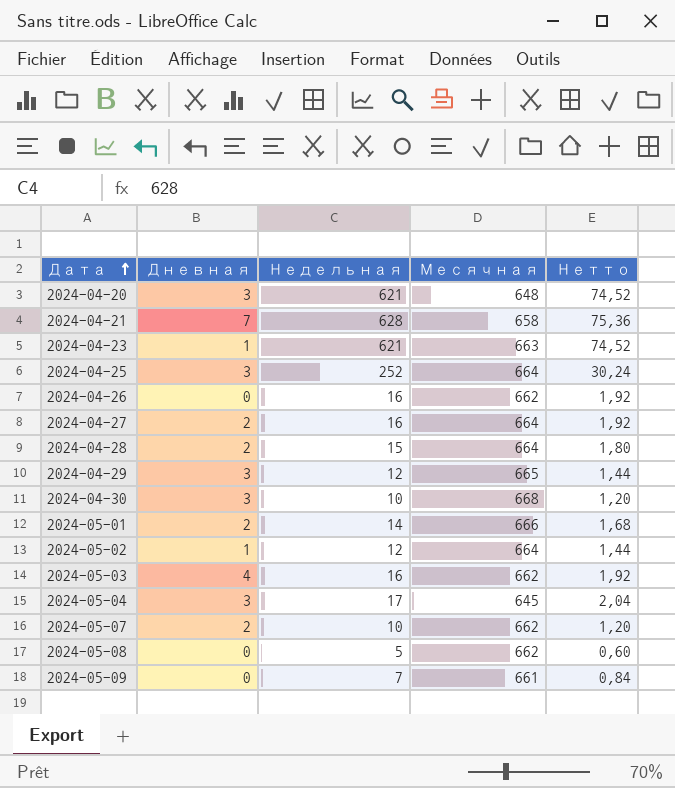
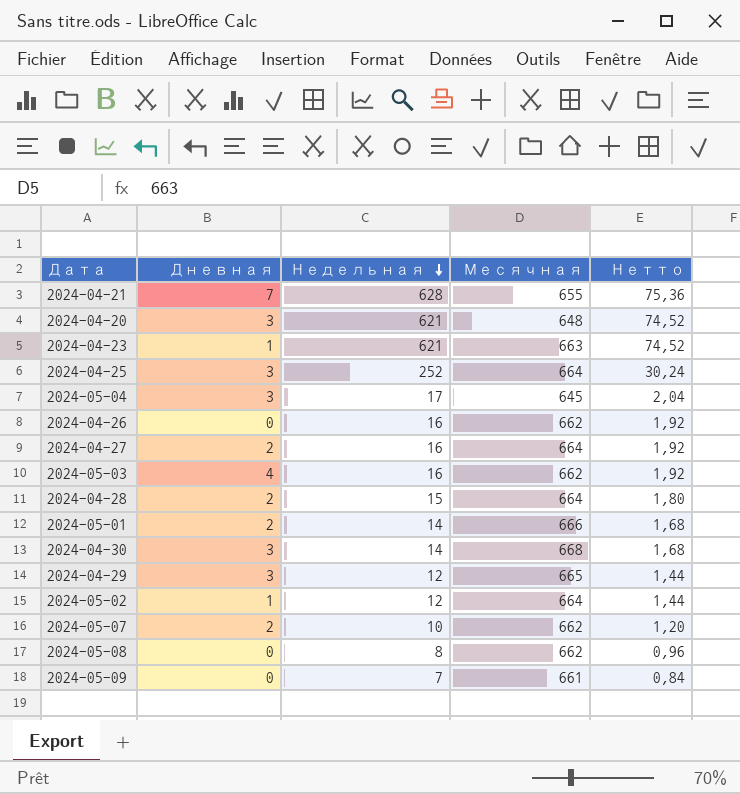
row order: Дата ascending -> Недельная descending
2024-04-21 | Месячная: 658 -> 655
2024-04-30 | Недельная: 10 -> 14
2024-04-30 | Нетто: 1,20 -> 1,68
2024-05-08 | Недельная: 5 -> 8
2024-05-08 | Нетто: 0,60 -> 0,96

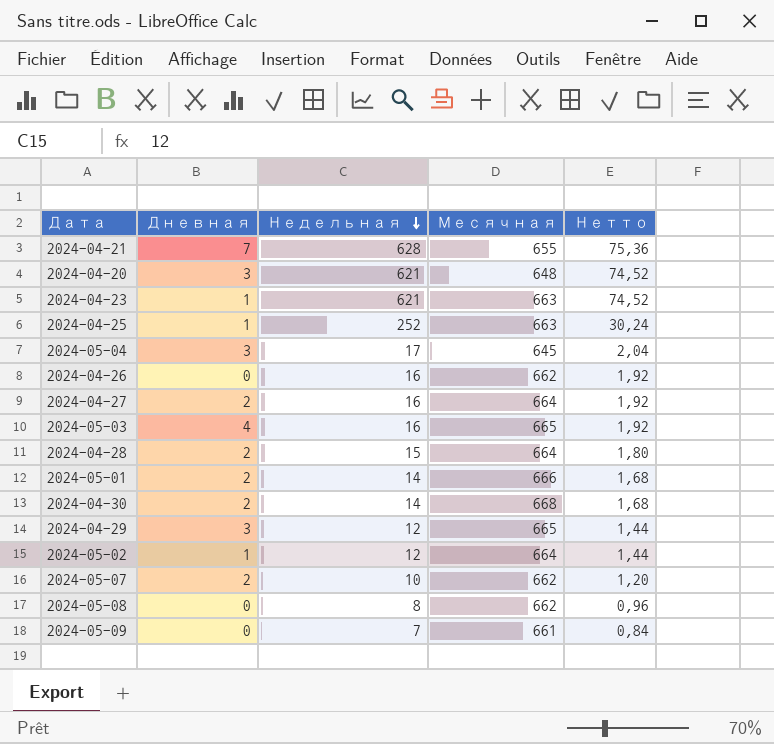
2024-04-25 | Дневная: 3 -> 1
2024-04-25 | Месячная: 664 -> 663
2024-05-03 | Месячная: 662 -> 665
2024-04-30 | Дневная: 3 -> 2

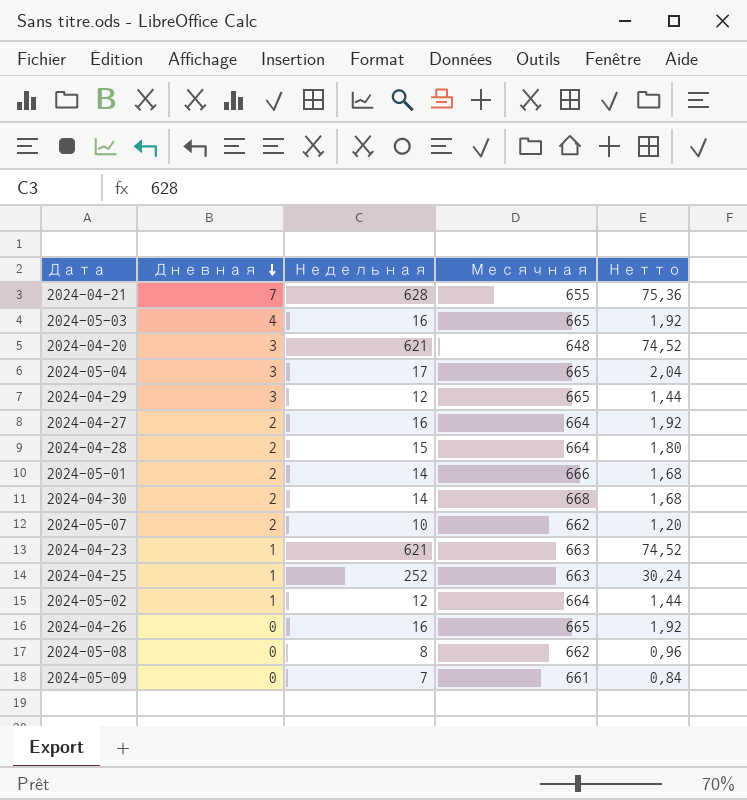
row order: Недельная descending -> Дневная descending
2024-05-04 | Месячная: 645 -> 665
2024-04-26 | Месячная: 662 -> 665

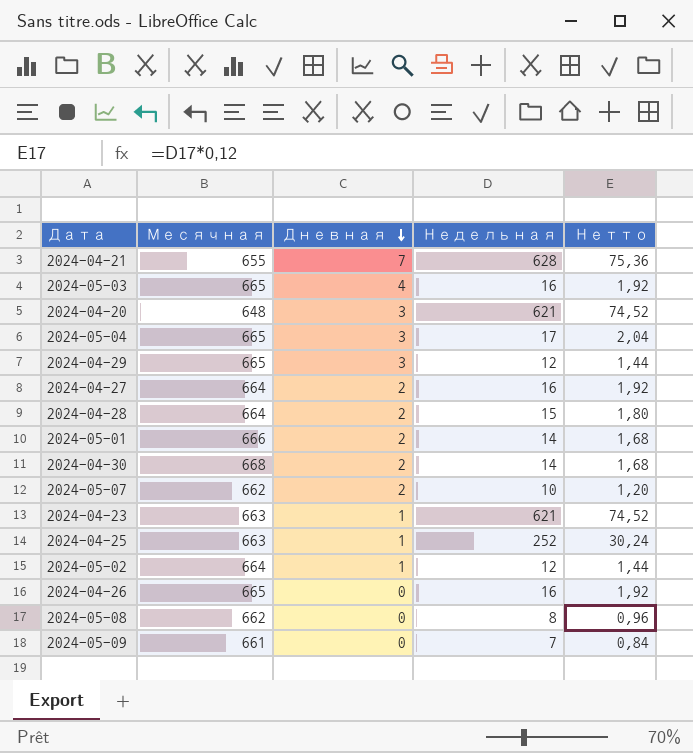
column Месячная | position: 4 -> 2

